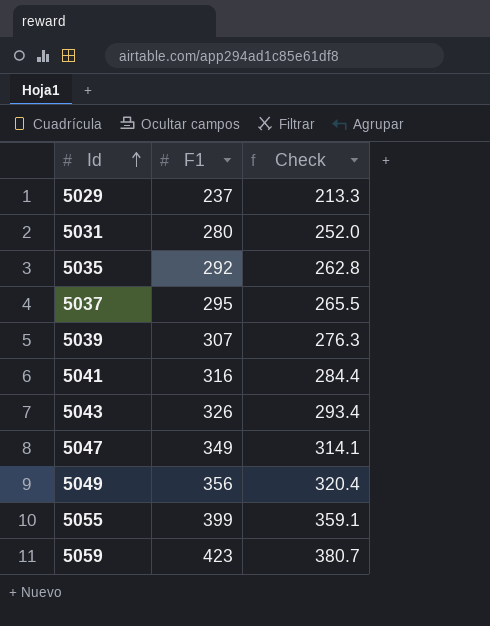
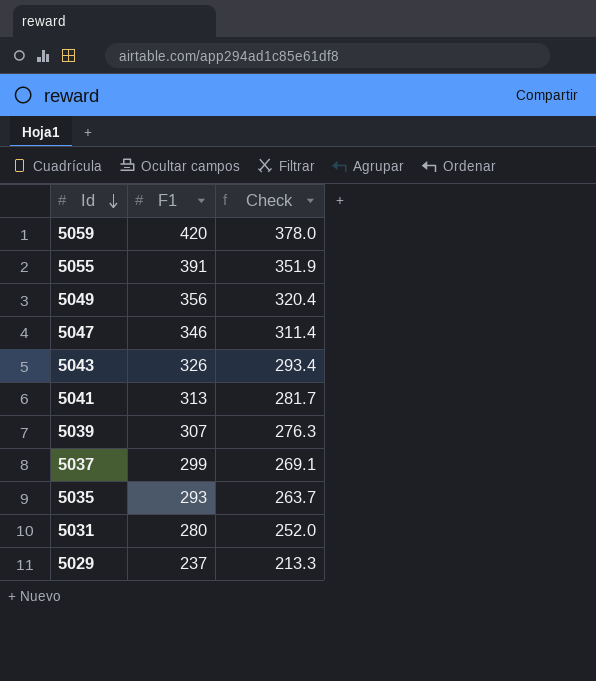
row order: Id ascending -> Id descending
5059 | F1: 423 -> 420
5059 | Check: 380.7 -> 378.0
5055 | F1: 399 -> 391
5055 | Check: 359.1 -> 351.9
5047 | F1: 349 -> 346
5047 | Check: 314.1 -> 311.4
5041 | F1: 316 -> 313
5041 | Check: 284.4 -> 281.7
5037 | F1: 295 -> 299
5037 | Check: 265.5 -> 269.1
5035 | F1: 292 -> 293
5035 | Check: 262.8 -> 263.7

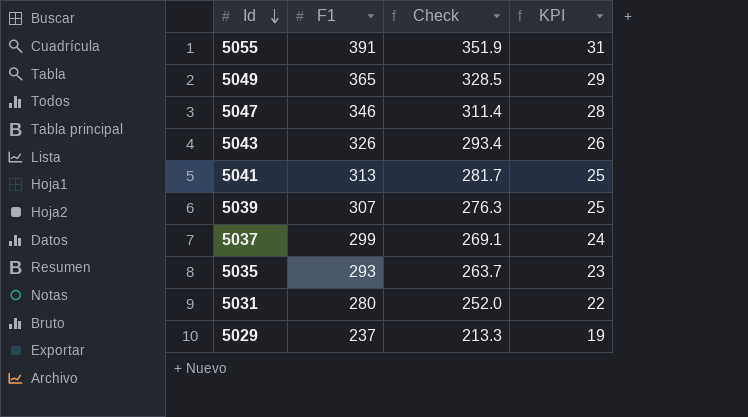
column KPI | formula: none -> [F1] * 0.08
row 5059: 420 | 378.0 -> none
5049 | F1: 356 -> 365
5049 | Check: 320.4 -> 328.5

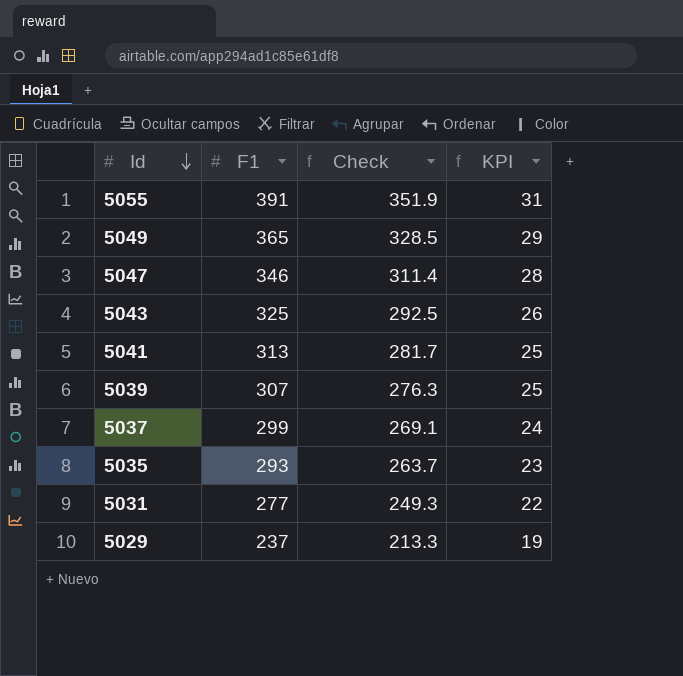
5043 | F1: 326 -> 325
5043 | Check: 293.4 -> 292.5
5031 | F1: 280 -> 277
5031 | Check: 252.0 -> 249.3

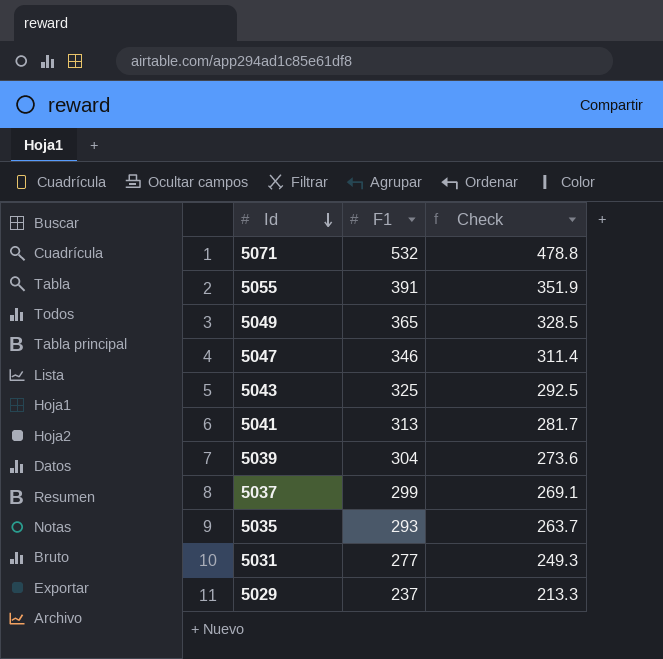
column KPI | formula: [F1] * 0.08 -> none
row 5071: none -> 532 | 478.8
5039 | F1: 307 -> 304
5039 | Check: 276.3 -> 273.6

